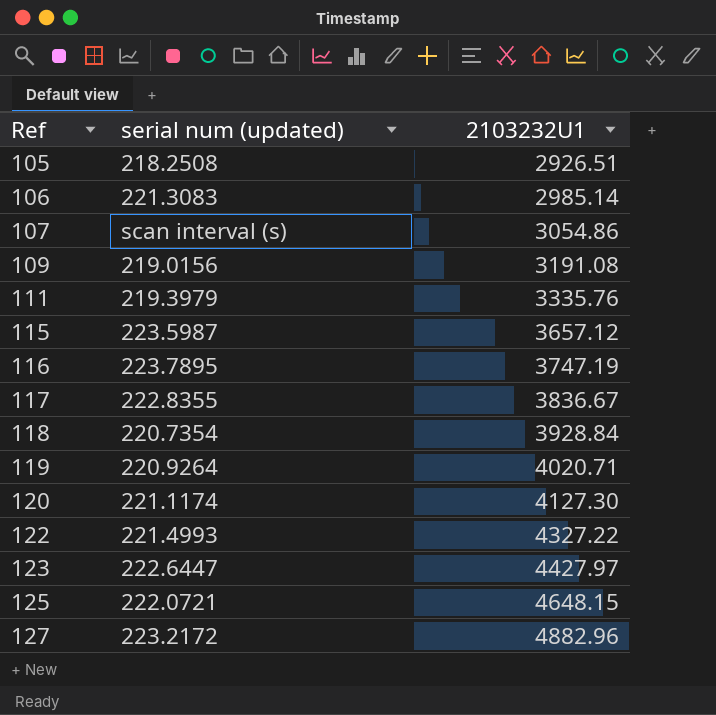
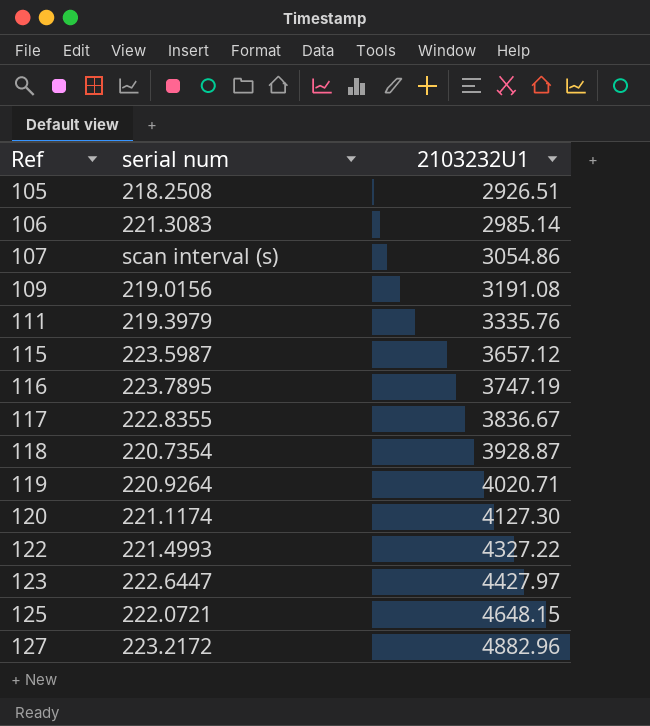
column name: serial num (updated) -> serial num
118 | 2103232U1: 3928.84 -> 3928.87

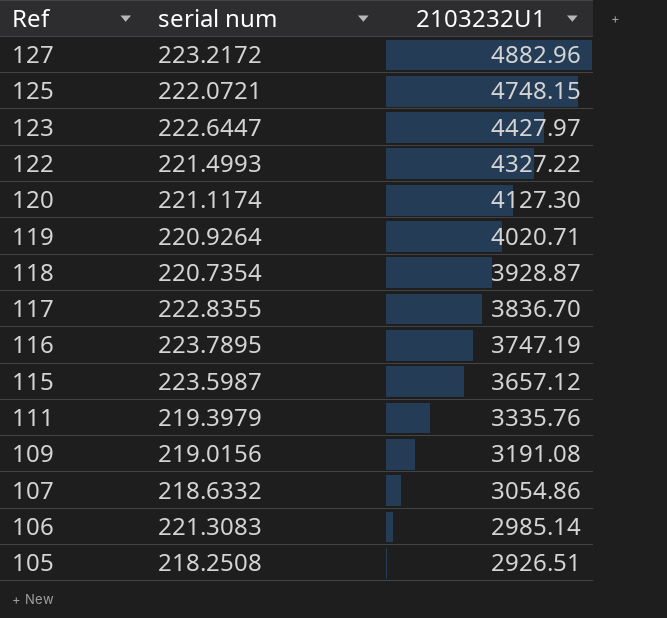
row order: Ref ascending -> Ref descending
125 | 2103232U1: 4648.15 -> 4748.15
117 | 2103232U1: 3836.67 -> 3836.70
107 | serial num: scan interval (s) -> 218.6332

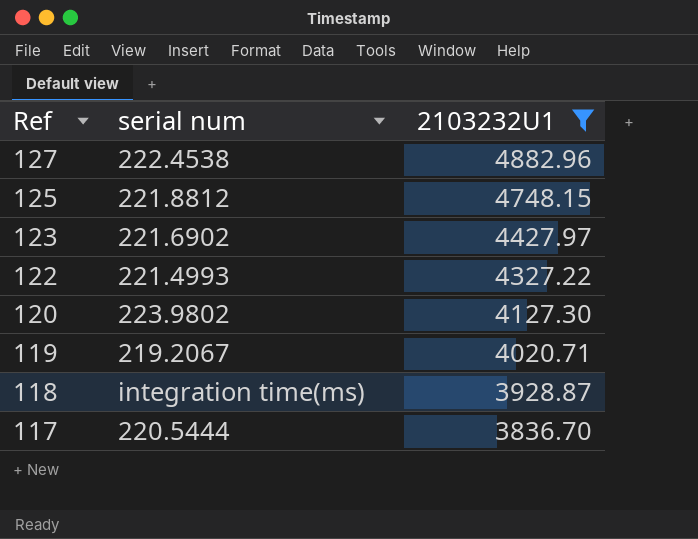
filter: none -> 2103232U1 >= 3836.70
127 | serial num: 223.2172 -> 222.4538
125 | serial num: 222.0721 -> 221.8812
123 | serial num: 222.6447 -> 221.6902
120 | serial num: 221.1174 -> 223.9802
119 | serial num: 220.9264 -> 219.2067
118 | serial num: 220.7354 -> integration time(ms)
117 | serial num: 222.8355 -> 220.5444

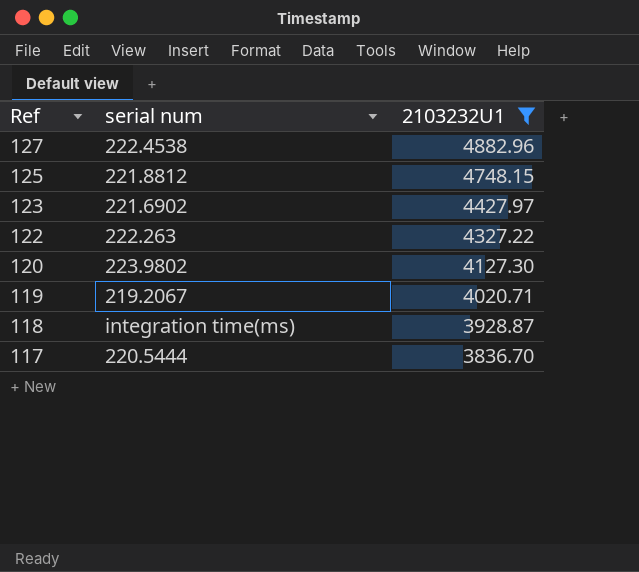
122 | serial num: 221.4993 -> 222.263

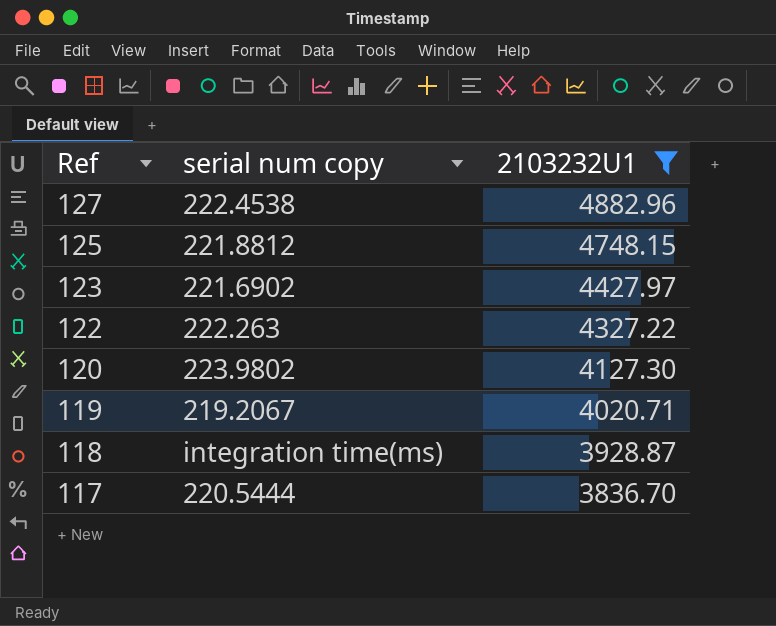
column name: serial num -> serial num copy

